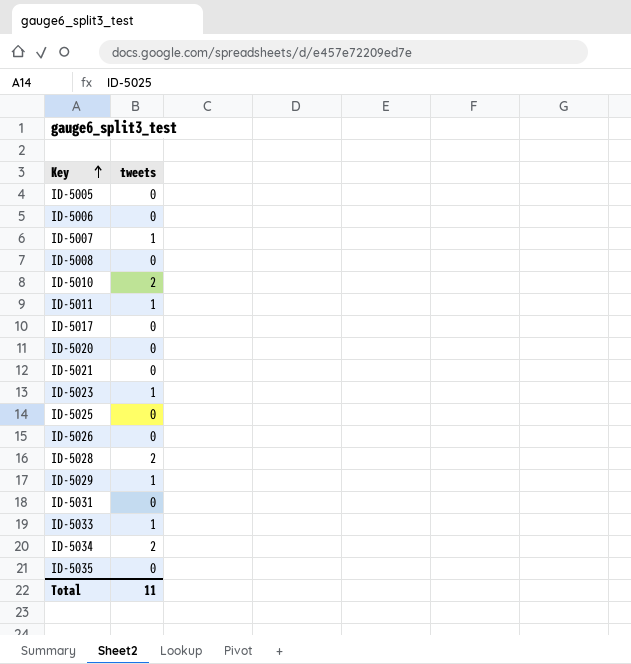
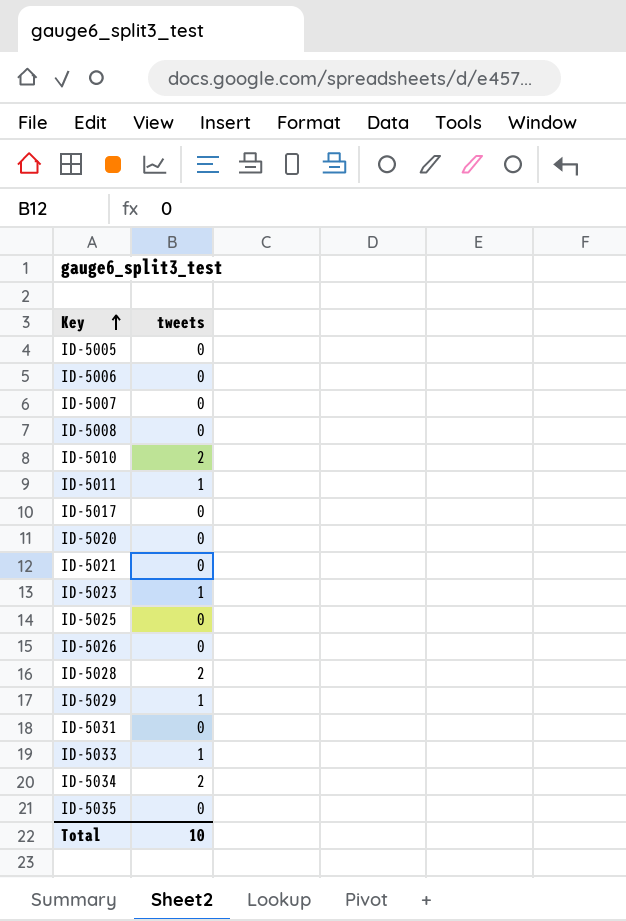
ID-5007 | tweets: 1 -> 0
Total | tweets: 11 -> 10

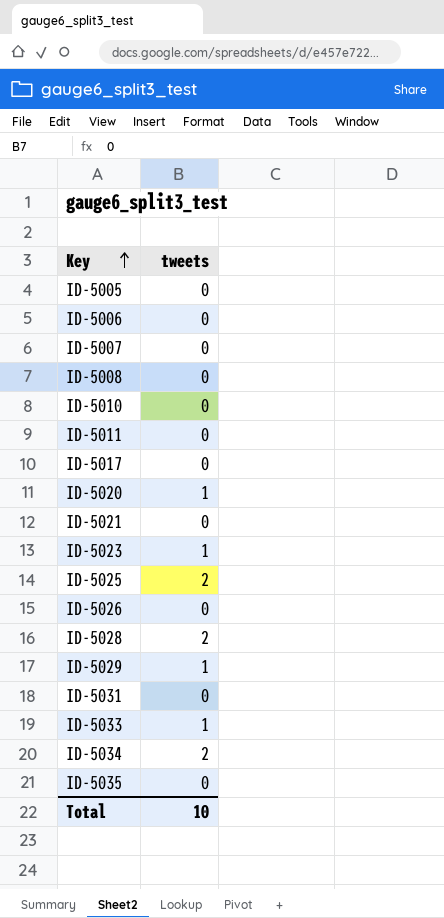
ID-5010 | tweets: 2 -> 0
ID-5011 | tweets: 1 -> 0
ID-5020 | tweets: 0 -> 1
ID-5025 | tweets: 0 -> 2

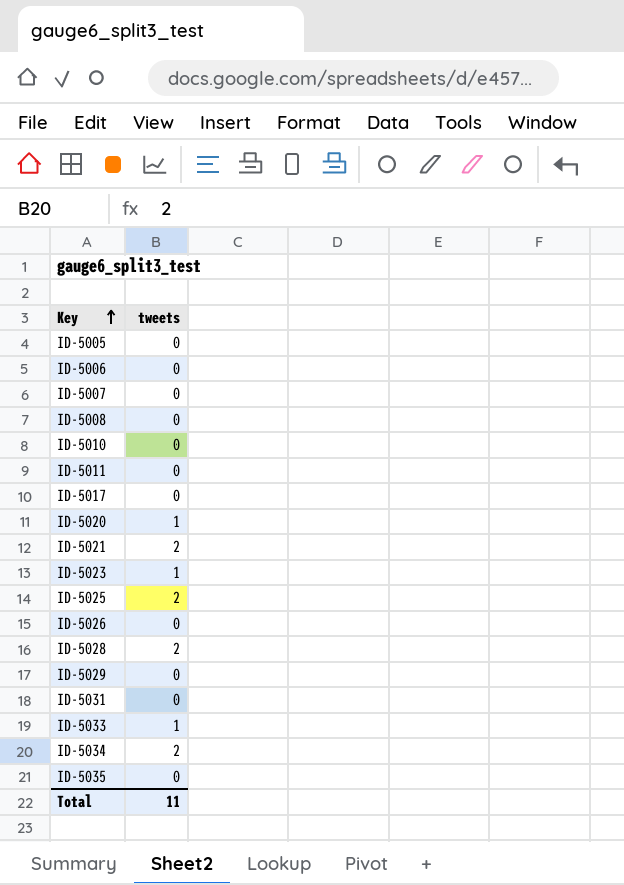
ID-5021 | tweets: 0 -> 2
ID-5029 | tweets: 1 -> 0
Total | tweets: 10 -> 11

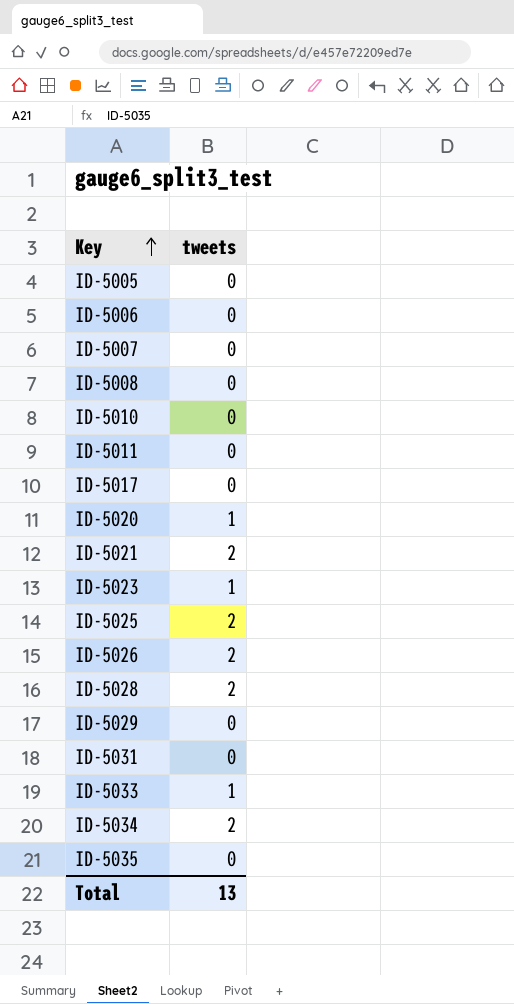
ID-5026 | tweets: 0 -> 2
Total | tweets: 11 -> 13

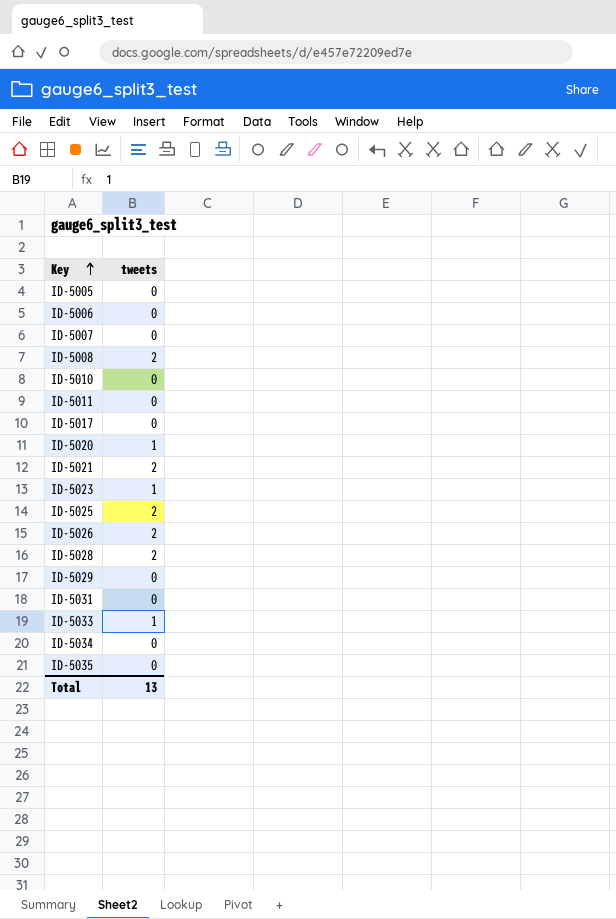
ID-5008 | tweets: 0 -> 2
ID-5034 | tweets: 2 -> 0

